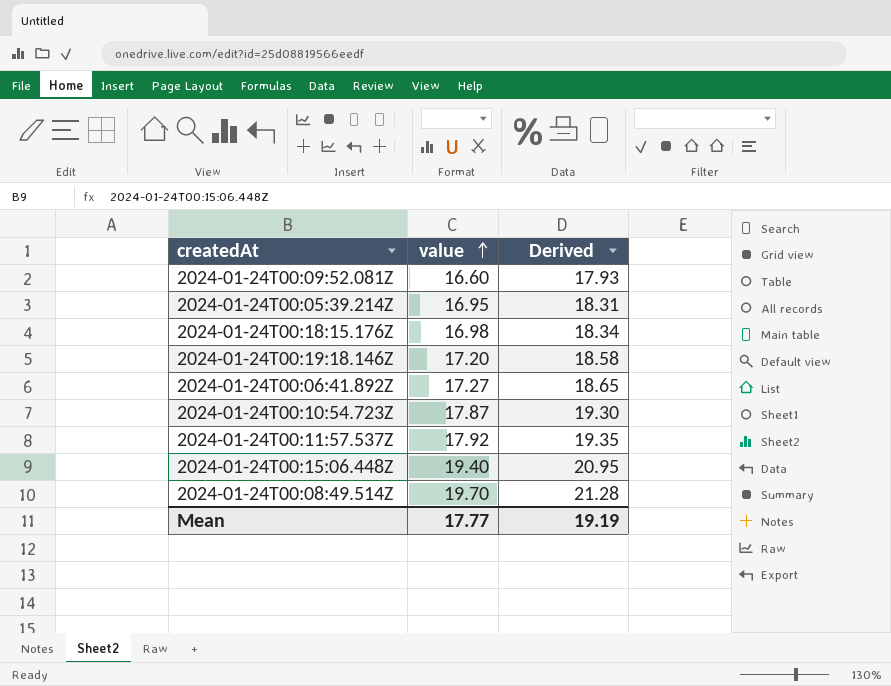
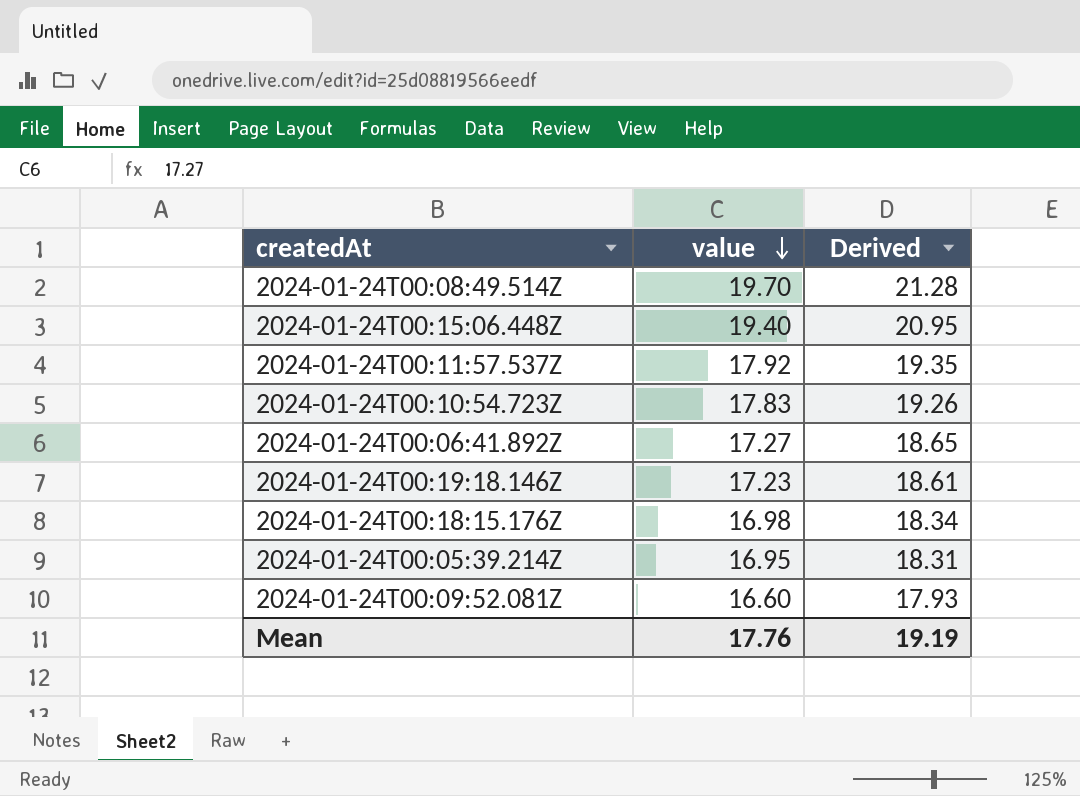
row order: value ascending -> value descending
2024-01-24T00:10:54.723Z | value: 17.87 -> 17.83
2024-01-24T00:10:54.723Z | Derived: 19.30 -> 19.26
2024-01-24T00:19:18.146Z | value: 17.20 -> 17.23
2024-01-24T00:19:18.146Z | Derived: 18.58 -> 18.61
Mean | value: 17.77 -> 17.76

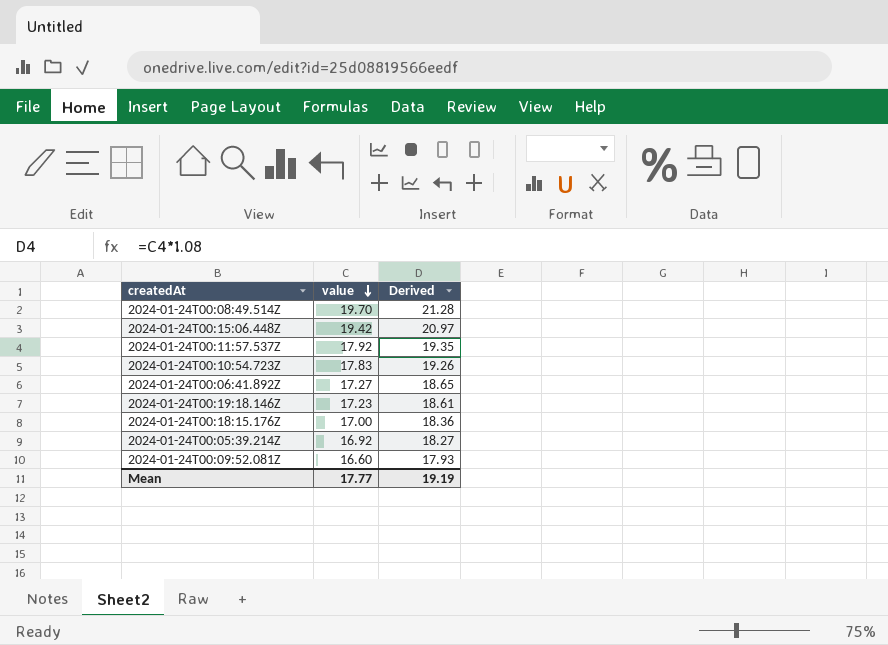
2024-01-24T00:15:06.448Z | value: 19.40 -> 19.42
2024-01-24T00:15:06.448Z | Derived: 20.95 -> 20.97
2024-01-24T00:18:15.176Z | value: 16.98 -> 17.00
2024-01-24T00:18:15.176Z | Derived: 18.34 -> 18.36
2024-01-24T00:05:39.214Z | value: 16.95 -> 16.92
2024-01-24T00:05:39.214Z | Derived: 18.31 -> 18.27
Mean | value: 17.76 -> 17.77

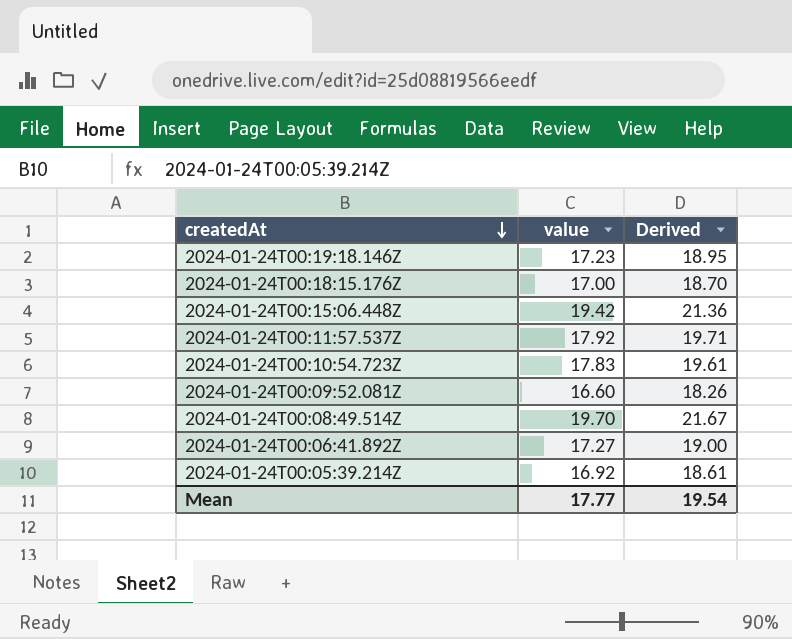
row order: value descending -> createdAt descending
column Derived | formula: [value] * 1.08 -> [value] * 1.1
Mean | Derived: 19.19 -> 19.54

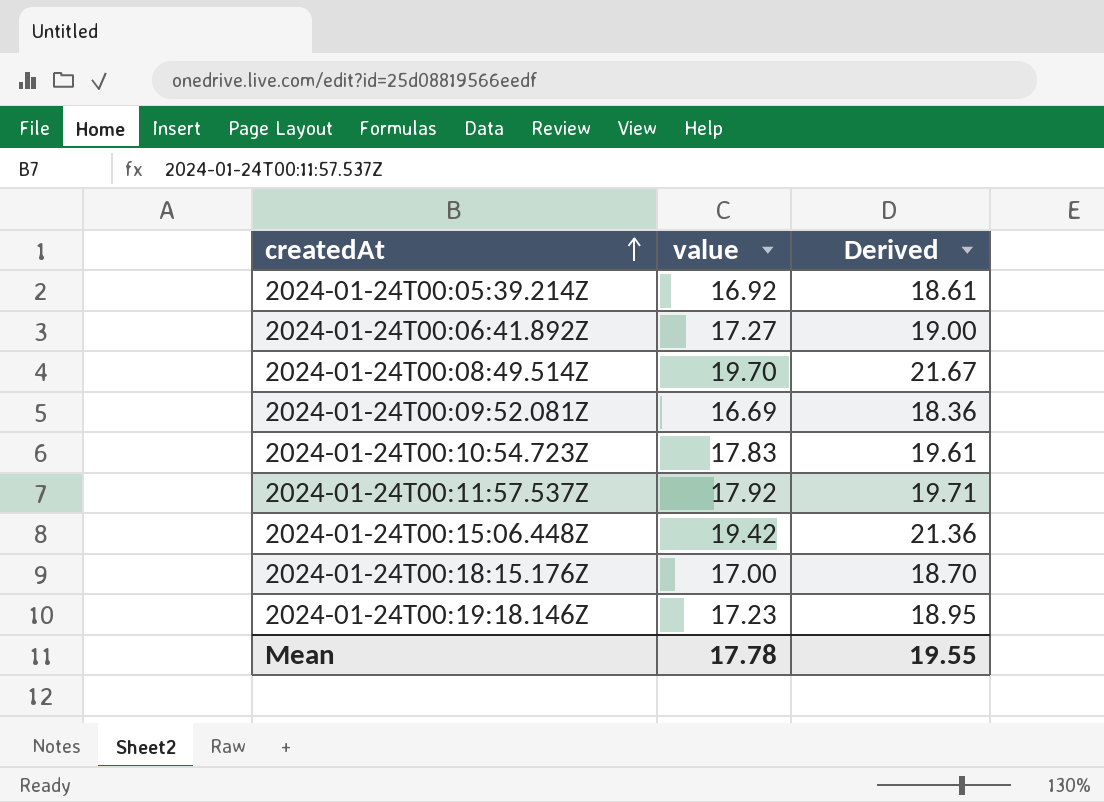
row order: createdAt descending -> createdAt ascending
2024-01-24T00:09:52.081Z | value: 16.60 -> 16.69
2024-01-24T00:09:52.081Z | Derived: 18.26 -> 18.36
Mean | value: 17.77 -> 17.78
Mean | Derived: 19.54 -> 19.55

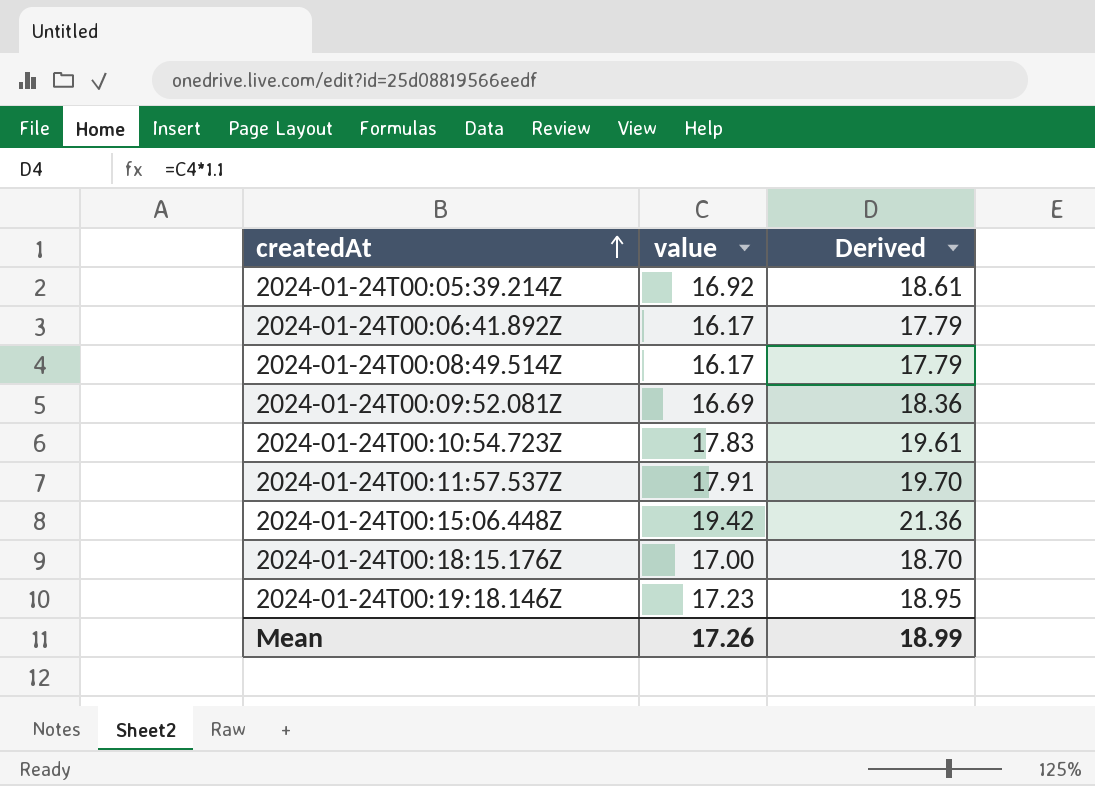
2024-01-24T00:06:41.892Z | value: 17.27 -> 16.17
2024-01-24T00:06:41.892Z | Derived: 19.00 -> 17.79
2024-01-24T00:08:49.514Z | value: 19.70 -> 16.17
2024-01-24T00:08:49.514Z | Derived: 21.67 -> 17.79
2024-01-24T00:11:57.537Z | value: 17.92 -> 17.91
2024-01-24T00:11:57.537Z | Derived: 19.71 -> 19.70
Mean | value: 17.78 -> 17.26
Mean | Derived: 19.55 -> 18.99

